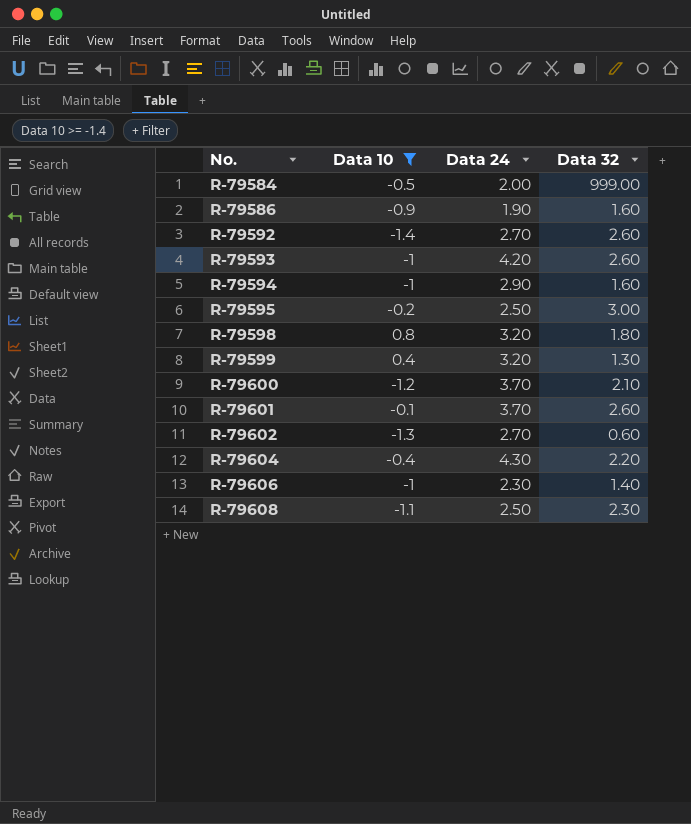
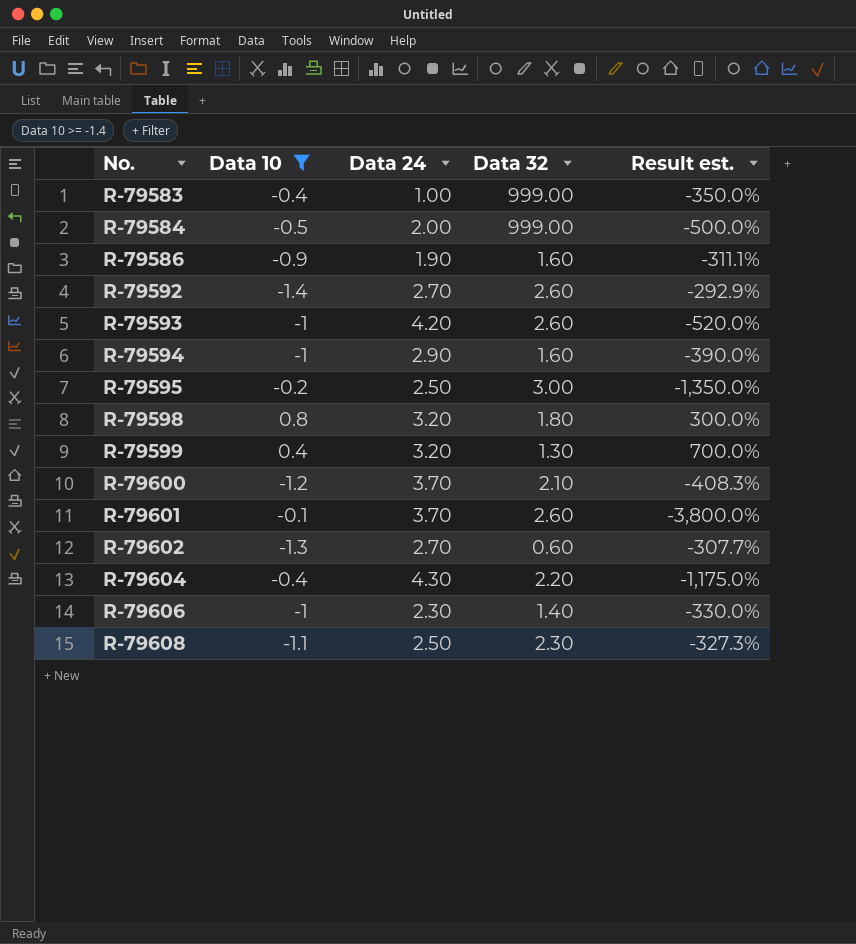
column Result est. | formula: none -> ([Data 24] - [Data 10]) / [Data 10]
row R-79583: none -> -0.4 | 1.00 | 999.00 | -350.0%

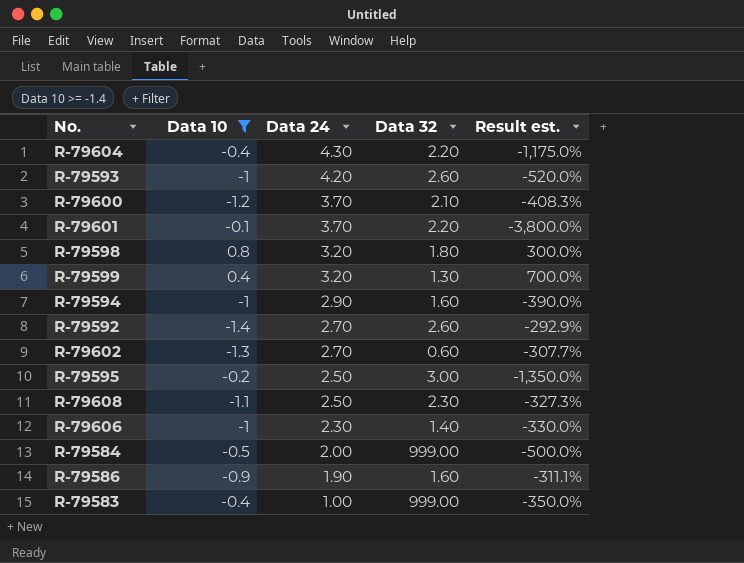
row order: No. ascending -> Data 24 descending
R-79601 | Data 32: 2.60 -> 2.20

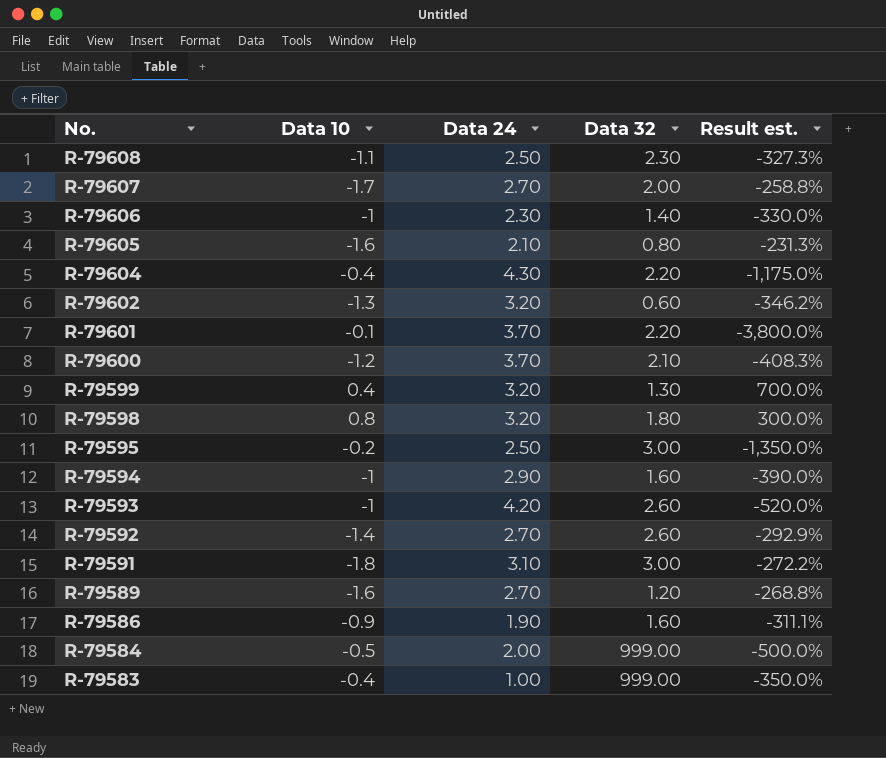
filter: Data 10 >= -1.4 -> none
row order: Data 24 descending -> No. descending
R-79602 | Data 24: 2.70 -> 3.20
R-79602 | Result est.: -307.7% -> -346.2%

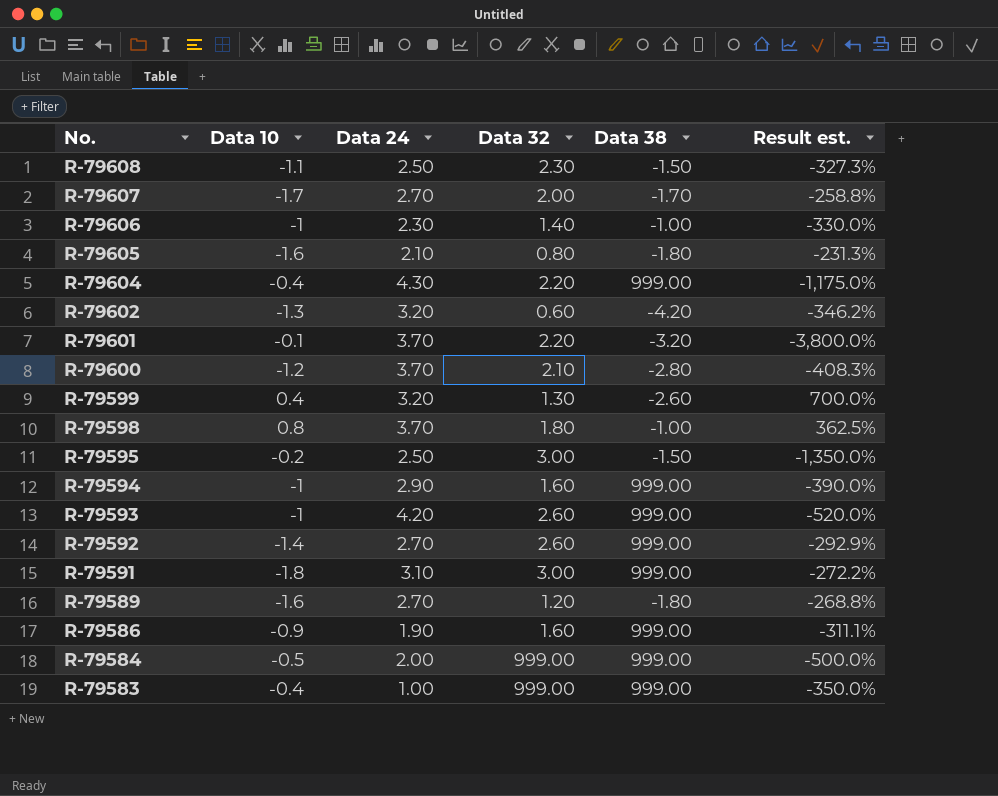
column Data 38 | position: none -> 5
R-79598 | Data 24: 3.20 -> 3.70
R-79598 | Result est.: 300.0% -> 362.5%

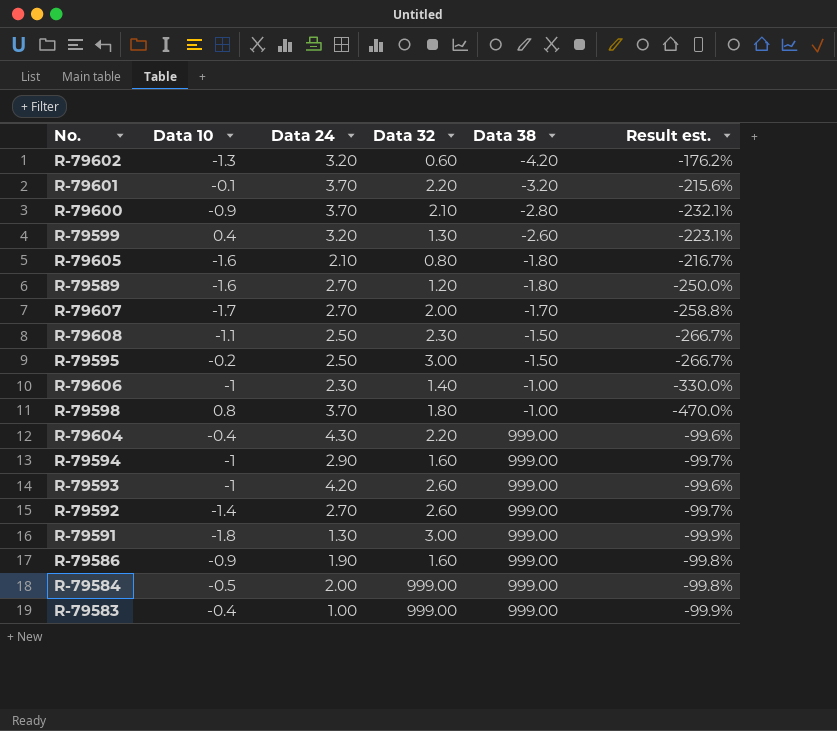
row order: No. descending -> Data 38 ascending
column Result est. | formula: ([Data 24] - [Data 10]) / [Data 10] -> ([Data 24] - [Data 38]) / [Data 38]
R-79600 | Data 10: -1.2 -> -0.9
R-79591 | Data 24: 3.10 -> 1.30

